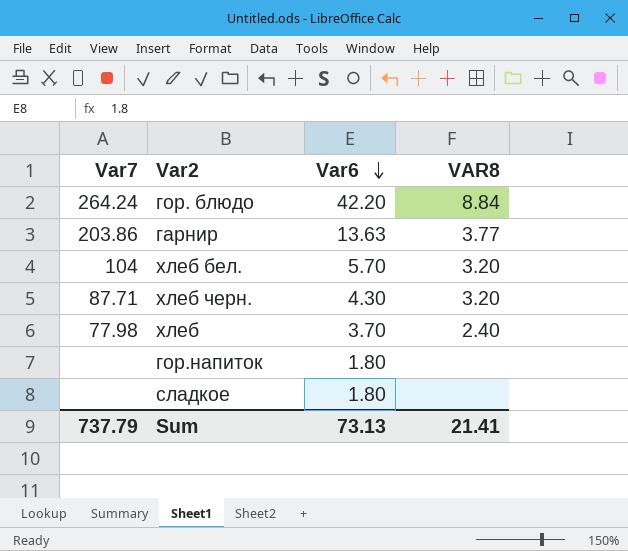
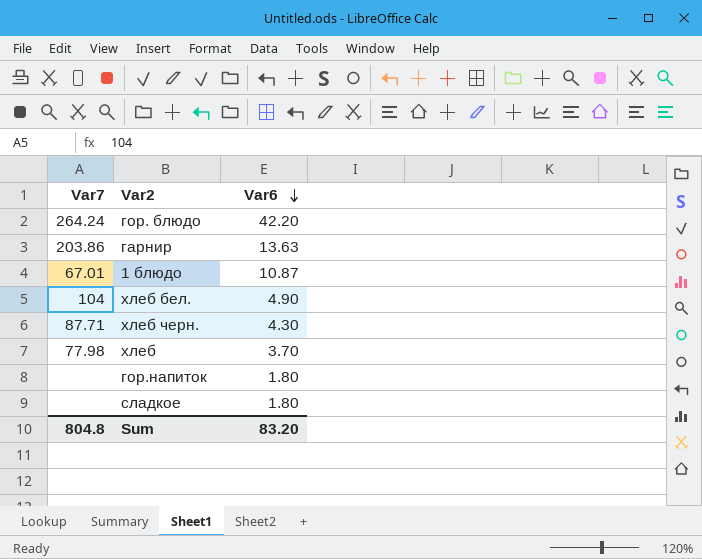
column VAR8 | position: 4 -> none
row 1 блюдо: none -> 67.01 | 10.87
хлеб бел. | Var6: 5.70 -> 4.90
Sum | Var7: 737.79 -> 804.8
Sum | Var6: 73.13 -> 83.20

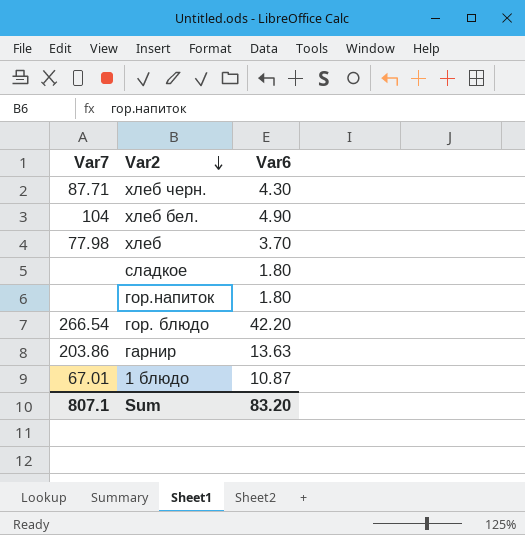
row order: Var6 descending -> Var2 descending
гор. блюдо | Var7: 264.24 -> 266.54
Sum | Var7: 804.8 -> 807.1

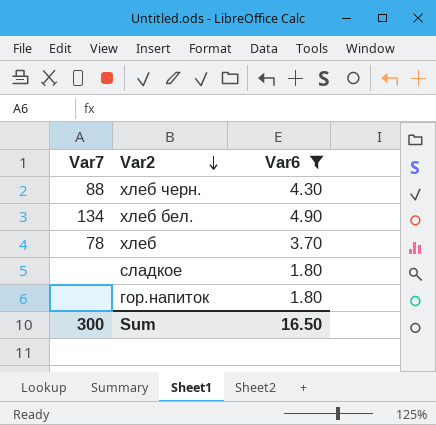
filter: none -> Var6 <= 4.90
хлеб черн. | Var7: 87.71 -> 88
хлеб бел. | Var7: 104 -> 134
хлеб | Var7: 77.98 -> 78
Sum | Var7: 807.1 -> 300
Sum | Var6: 83.20 -> 16.50

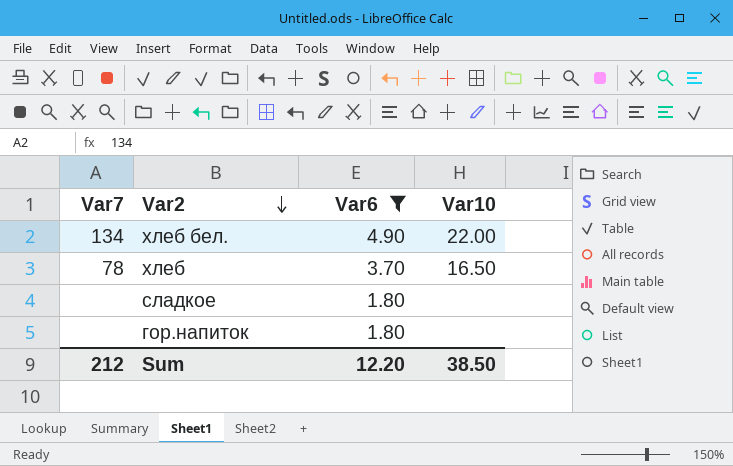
column Var10 | position: none -> 4
row хлеб черн.: 88 | 4.30 -> none
Sum | Var7: 300 -> 212
Sum | Var6: 16.50 -> 12.20

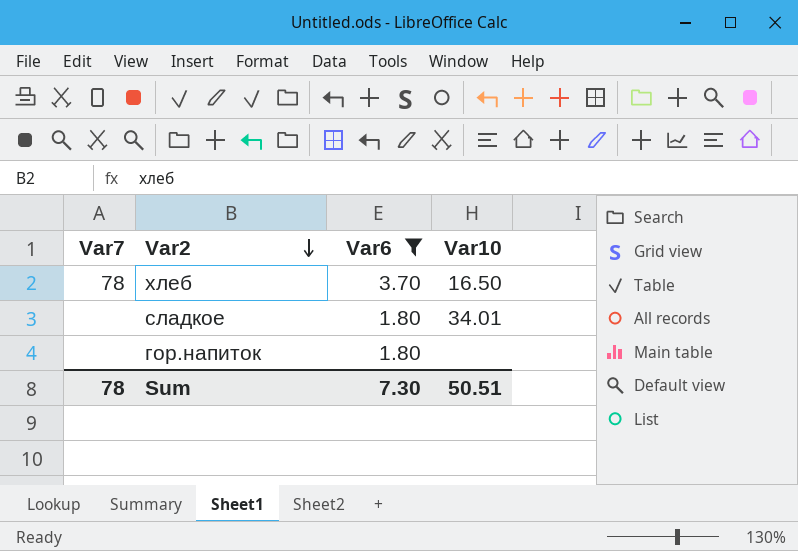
row хлеб бел.: 134 | 4.90 | 22.00 -> none
сладкое | Var10: none -> 34.01
Sum | Var7: 212 -> 78
Sum | Var6: 12.20 -> 7.30
Sum | Var10: 38.50 -> 50.51

